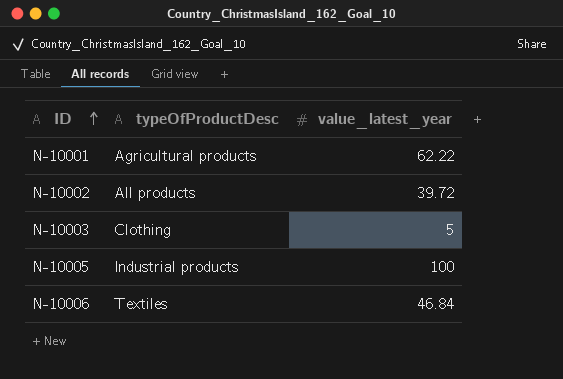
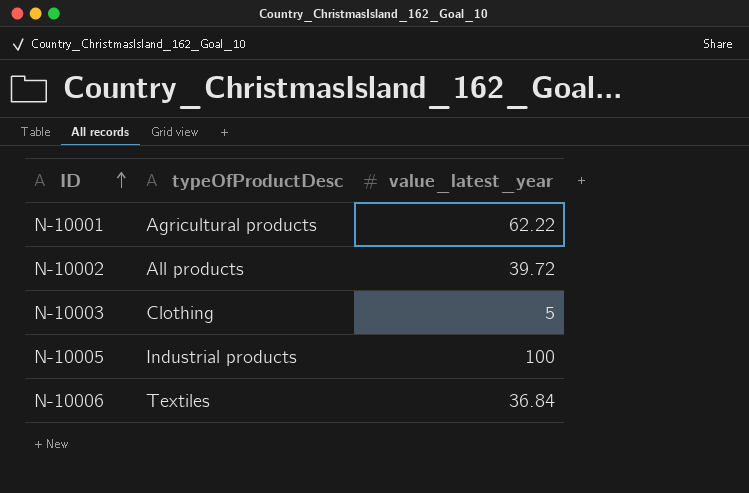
N-10006 | value_latest_year: 46.84 -> 36.84

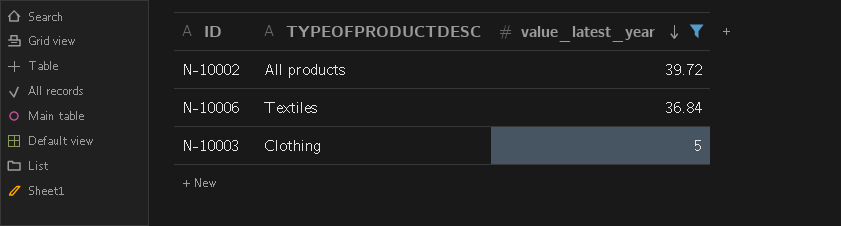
filter: none -> value_latest_year <= 39.72
row order: ID ascending -> value_latest_year descending
column name: typeOfProductDesc -> TYPEOFPRODUCTDESC

